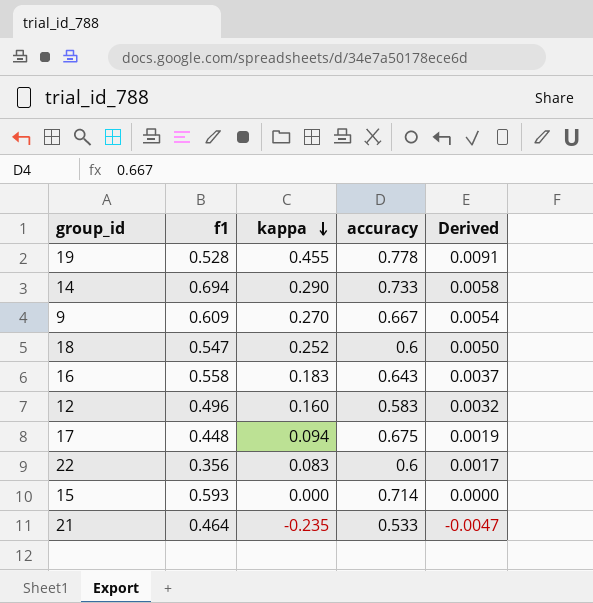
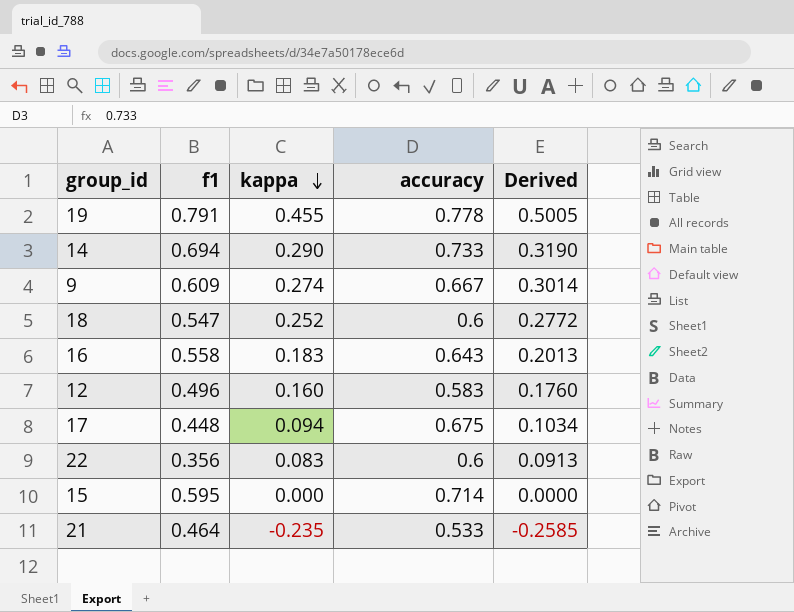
column Derived | formula: [kappa] * 0.02 -> [kappa] * 1.1
19 | f1: 0.528 -> 0.791
9 | kappa: 0.270 -> 0.274
15 | f1: 0.593 -> 0.595

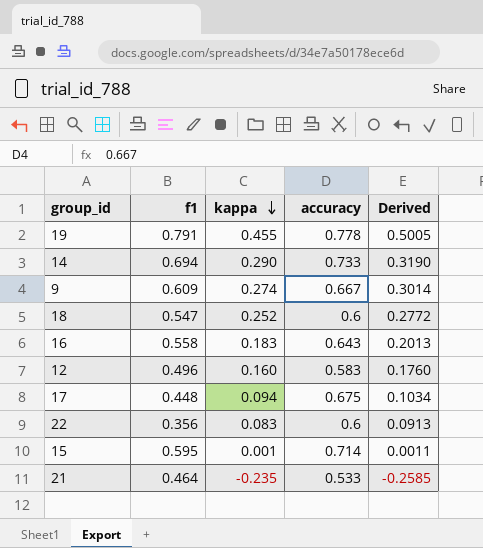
15 | kappa: 0.000 -> 0.001
15 | Derived: 0.0000 -> 0.0011

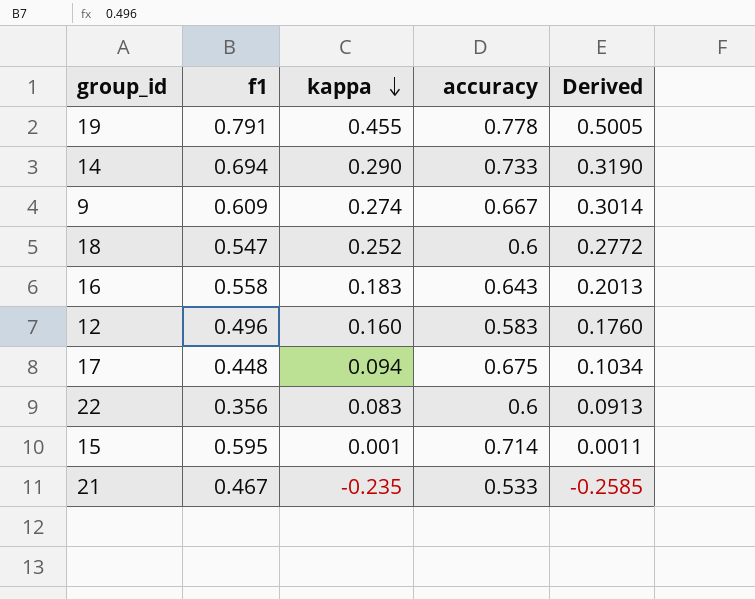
21 | f1: 0.464 -> 0.467

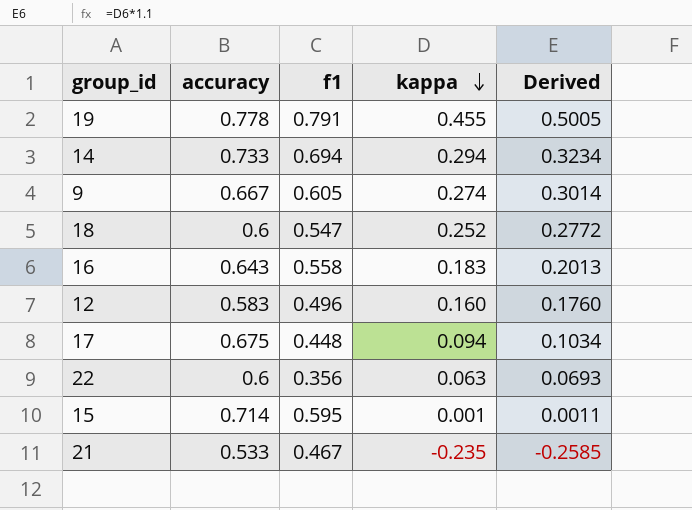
column accuracy | position: 4 -> 2
14 | kappa: 0.290 -> 0.294
14 | Derived: 0.3190 -> 0.3234
9 | f1: 0.609 -> 0.605
22 | kappa: 0.083 -> 0.063
22 | Derived: 0.0913 -> 0.0693

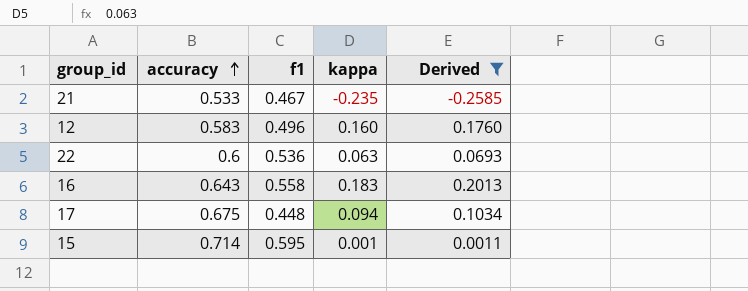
filter: none -> Derived <= 0.2013
row order: kappa descending -> accuracy ascending
22 | f1: 0.356 -> 0.536

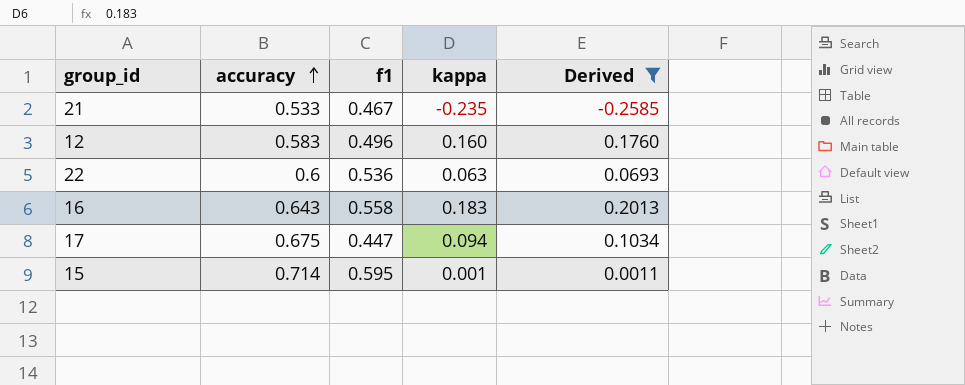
17 | f1: 0.448 -> 0.447

